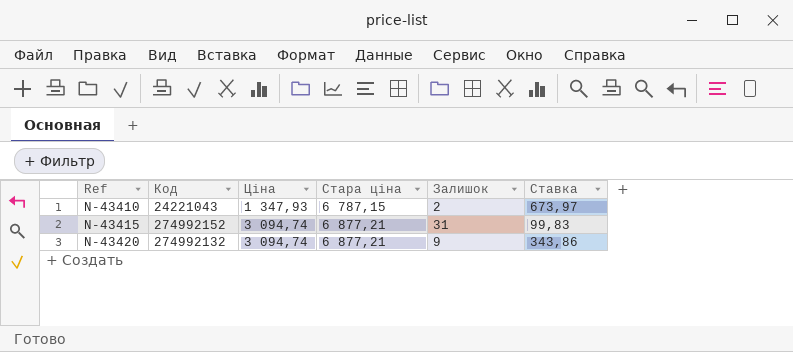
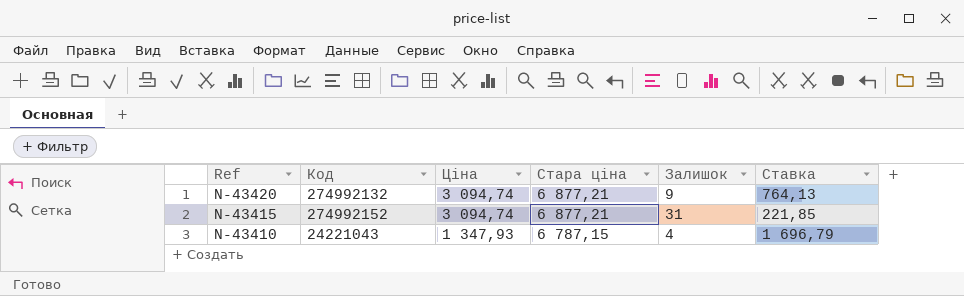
row order: Ref ascending -> Ref descending
column Ставка | formula: [Ціна] / [Залишок] -> [Стара ціна] / [Залишок]
N-43410 | Залишок: 2 -> 4

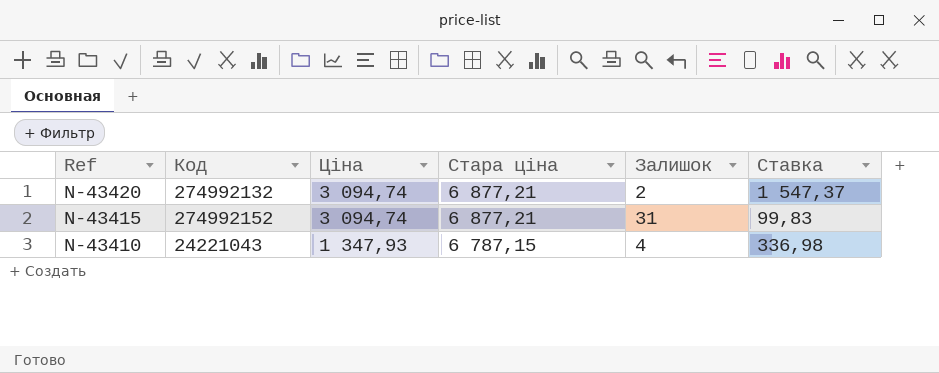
column Ставка | formula: [Стара ціна] / [Залишок] -> [Ціна] / [Залишок]
N-43420 | Залишок: 9 -> 2

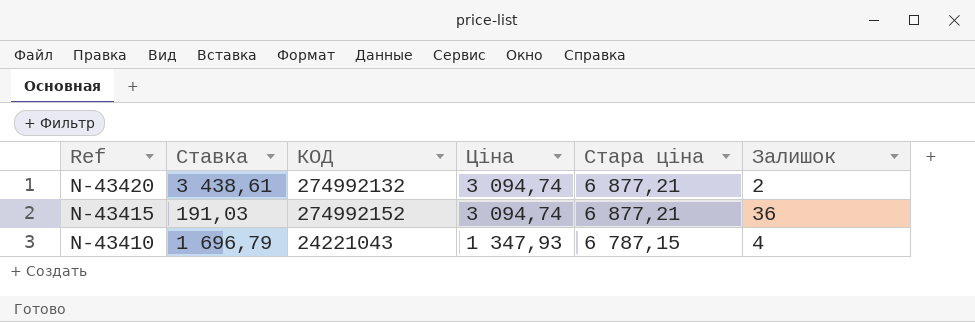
column Ставка | formula: [Ціна] / [Залишок] -> [Стара ціна] / [Залишок]
column Ставка | position: 6 -> 2
column name: Код -> КОД
N-43415 | Залишок: 31 -> 36

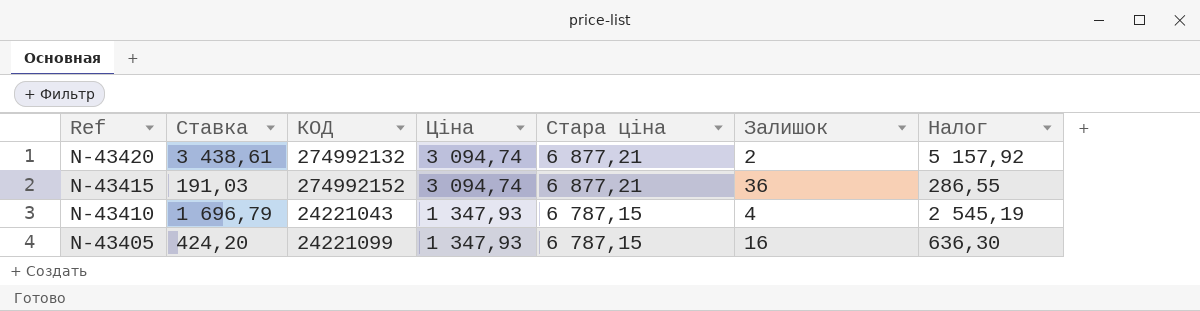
column Налог | formula: none -> [Ставка] * 1,5
row N-43405: none -> 424,20 | 24221099 | 1 347,93 | 6 787,15 | 16 | 636,30

